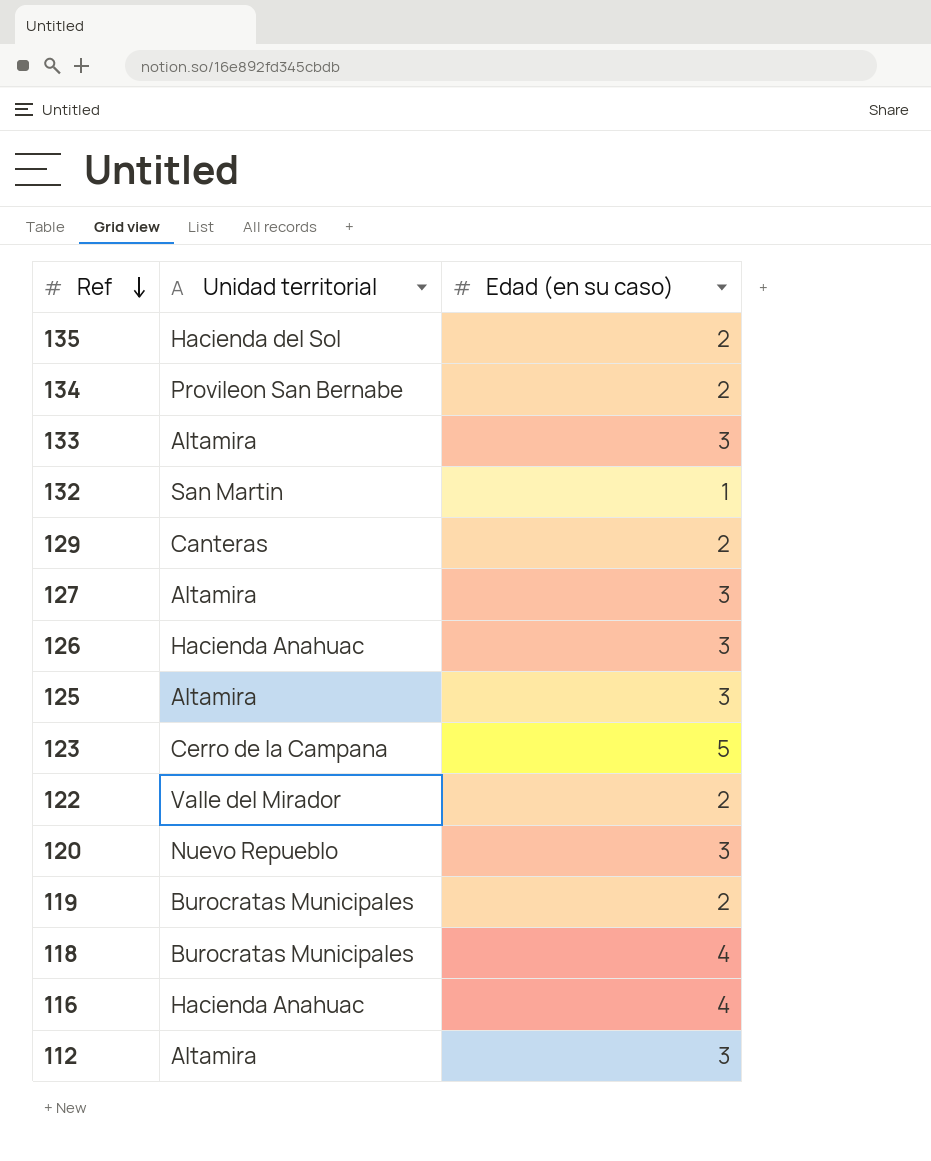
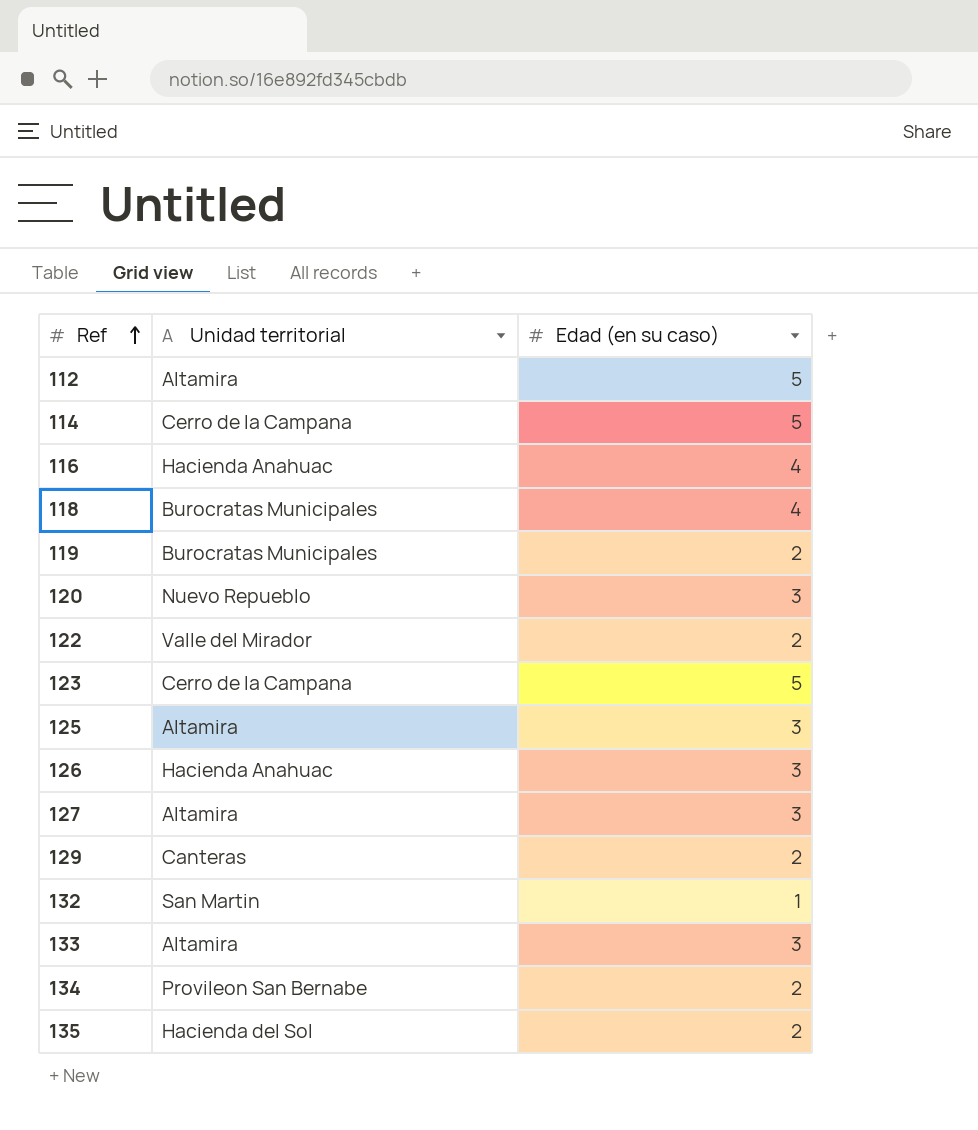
row order: Ref descending -> Ref ascending
112 | Edad (en su caso): 3 -> 5
row 114: none -> Cerro de la Campana | 5

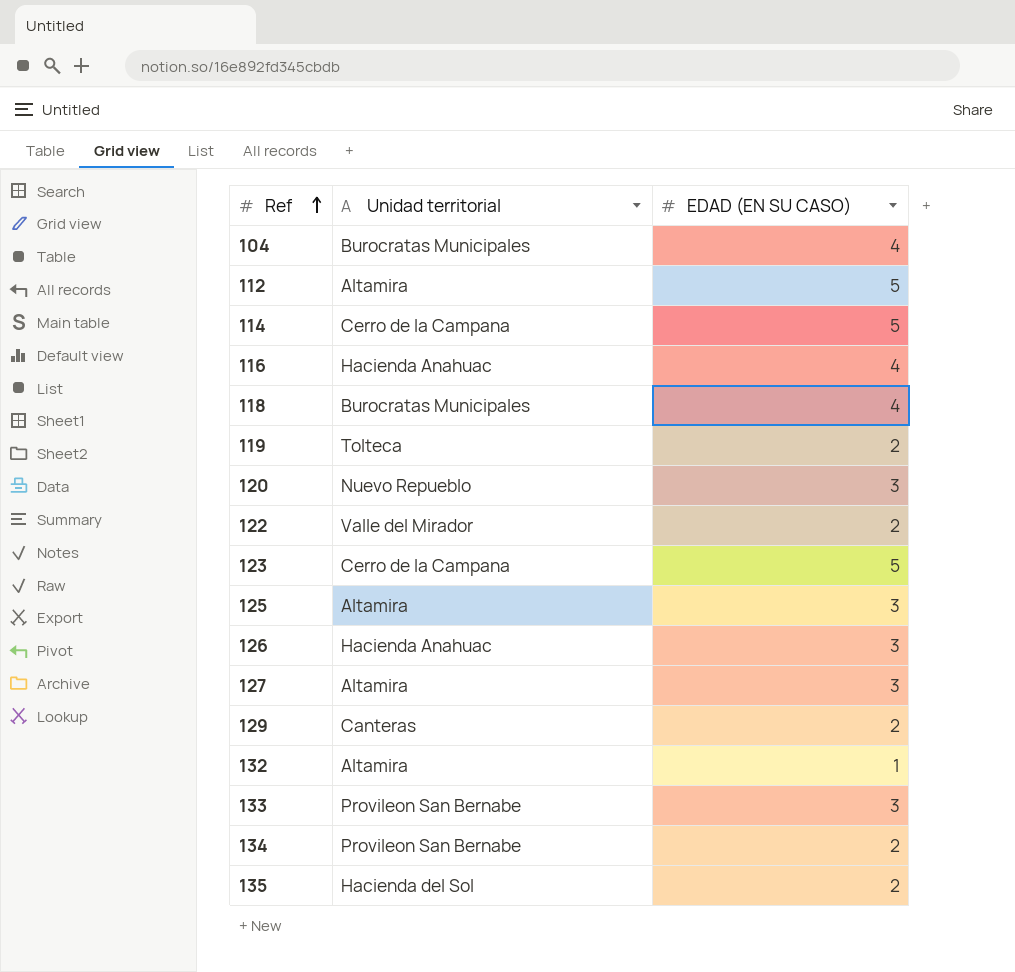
column name: Edad (en su caso) -> EDAD (EN SU CASO)
row 104: none -> Burocratas Municipales | 4
119 | Unidad territorial: Burocratas Municipales -> Tolteca
132 | Unidad territorial: San Martin -> Altamira
133 | Unidad territorial: Altamira -> Provileon San Bernabe

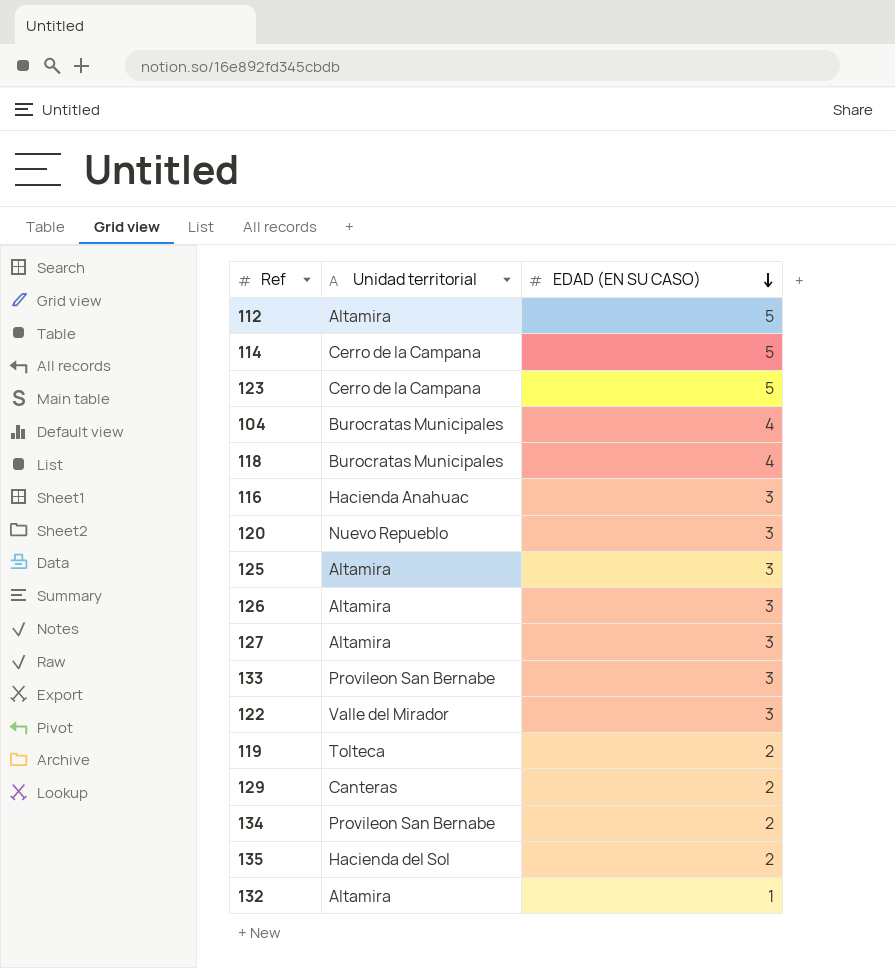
row order: Ref ascending -> EDAD (EN SU CASO) descending
116 | EDAD (EN SU CASO): 4 -> 3
126 | Unidad territorial: Hacienda Anahuac -> Altamira
122 | EDAD (EN SU CASO): 2 -> 3

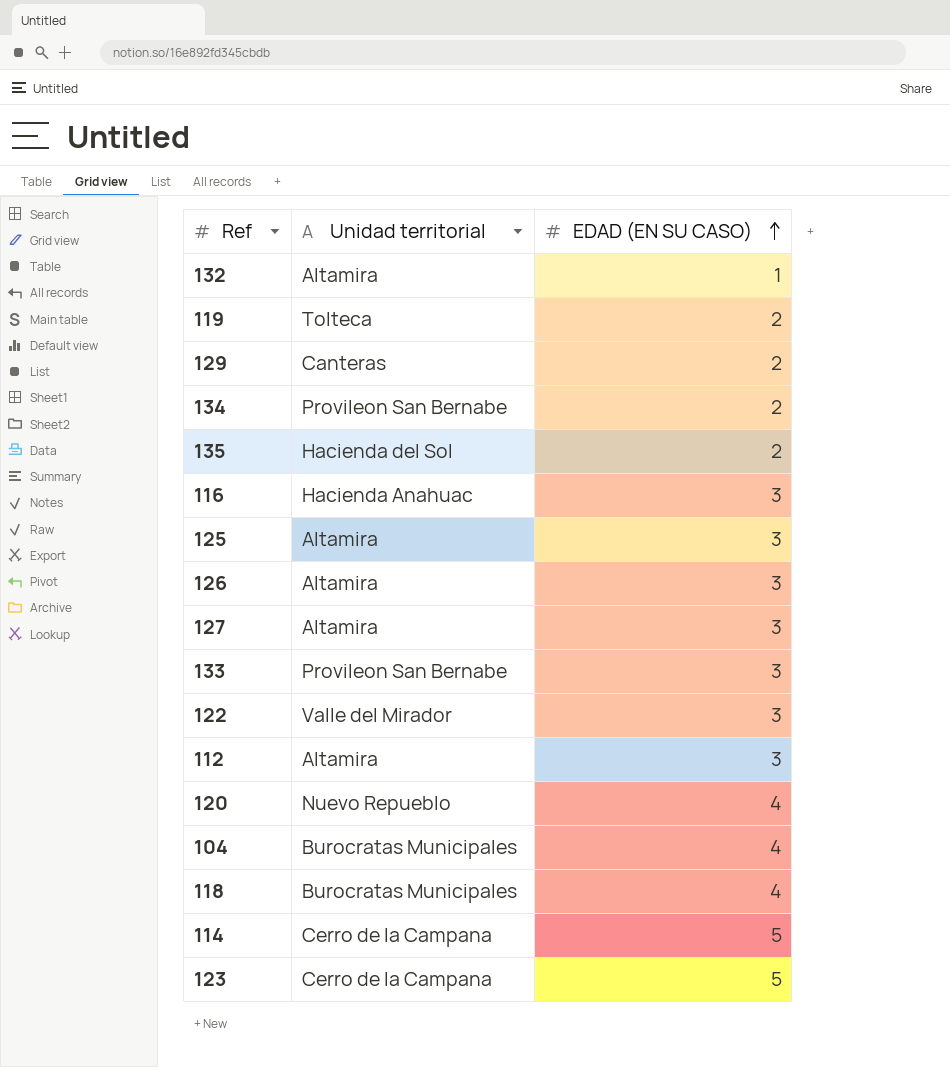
row order: EDAD (EN SU CASO) descending -> EDAD (EN SU CASO) ascending
112 | EDAD (EN SU CASO): 5 -> 3
120 | EDAD (EN SU CASO): 3 -> 4

